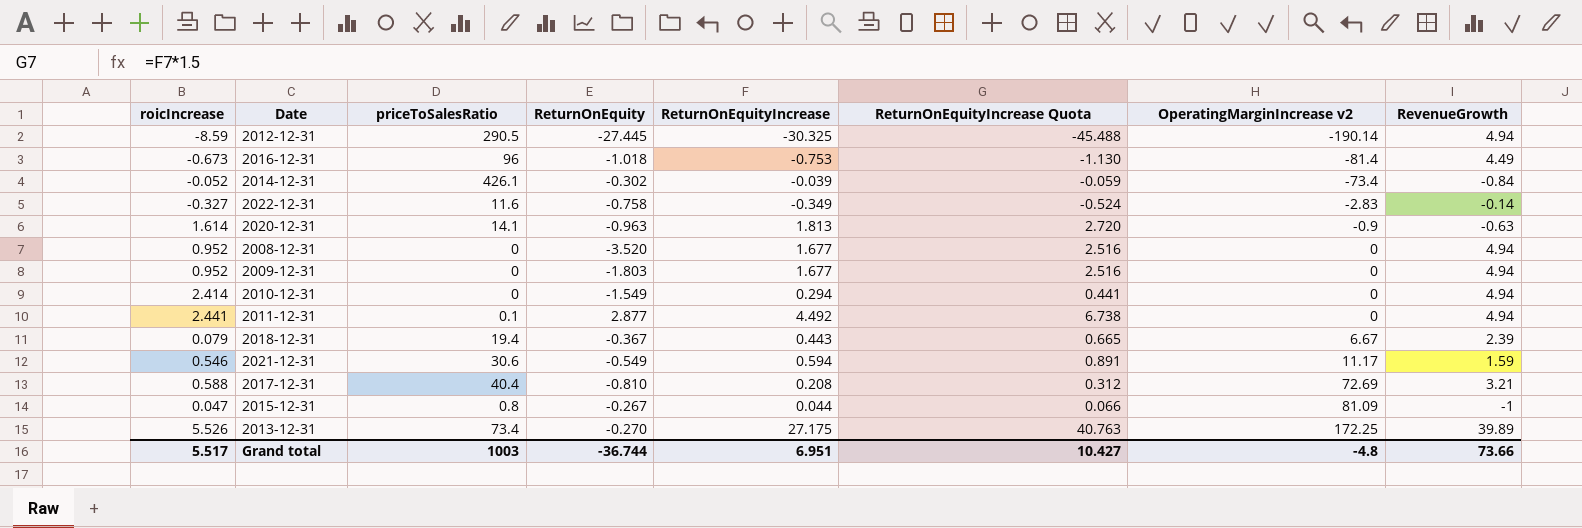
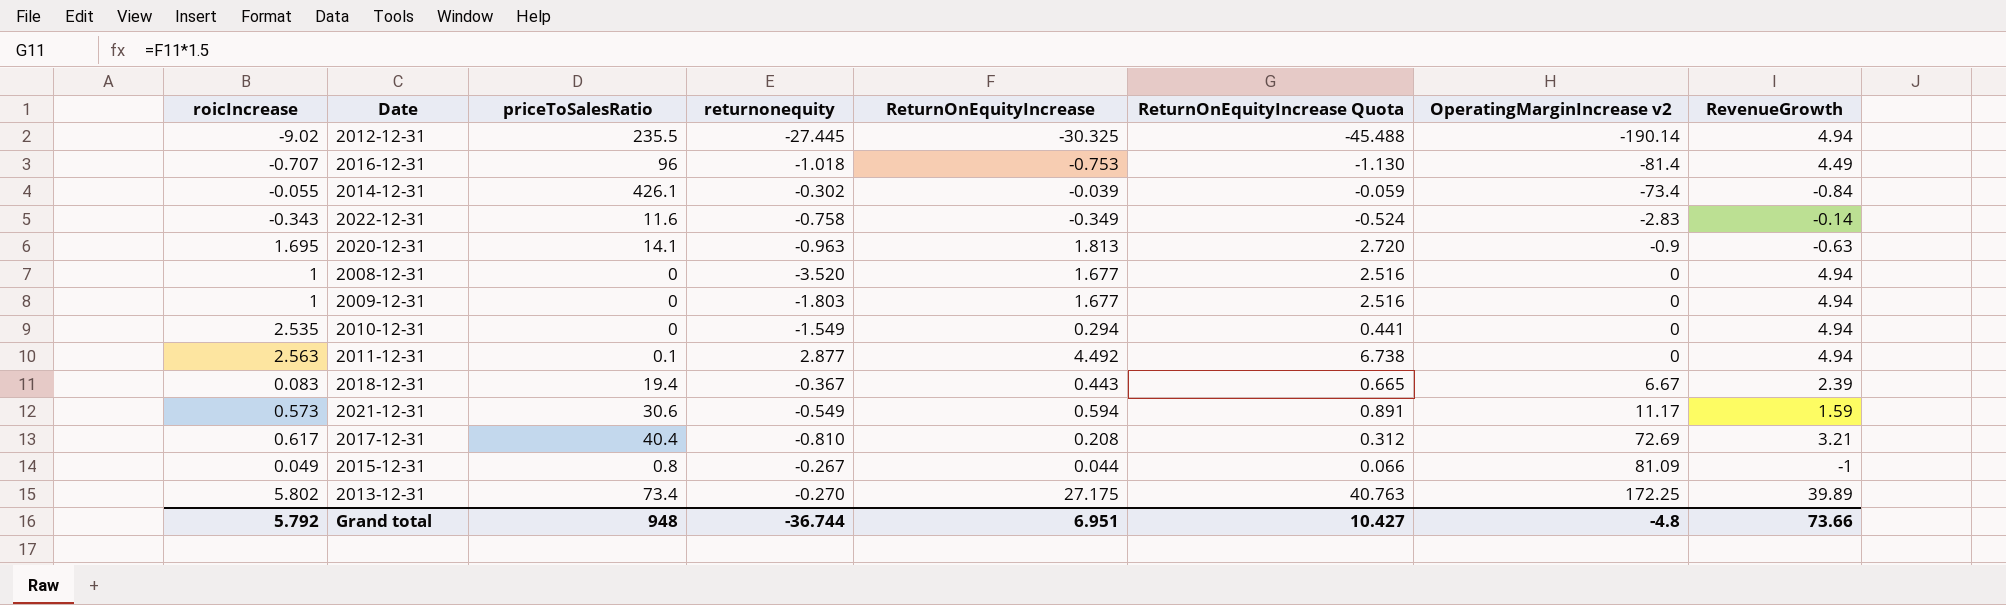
column name: ReturnOnEquity -> returnonequity
2012-12-31 | roicIncrease: -8.59 -> -9.02
2012-12-31 | priceToSalesRatio: 290.5 -> 235.5
2016-12-31 | roicIncrease: -0.673 -> -0.707
2014-12-31 | roicIncrease: -0.052 -> -0.055
2022-12-31 | roicIncrease: -0.327 -> -0.343
2020-12-31 | roicIncrease: 1.614 -> 1.695
2008-12-31 | roicIncrease: 0.952 -> 1
2009-12-31 | roicIncrease: 0.952 -> 1
2010-12-31 | roicIncrease: 2.414 -> 2.535
2011-12-31 | roicIncrease: 2.441 -> 2.563
2018-12-31 | roicIncrease: 0.079 -> 0.083
2021-12-31 | roicIncrease: 0.546 -> 0.573
2017-12-31 | roicIncrease: 0.588 -> 0.617
2015-12-31 | roicIncrease: 0.047 -> 0.049
2013-12-31 | roicIncrease: 5.526 -> 5.802
Grand total | roicIncrease: 5.517 -> 5.792
Grand total | priceToSalesRatio: 1003 -> 948

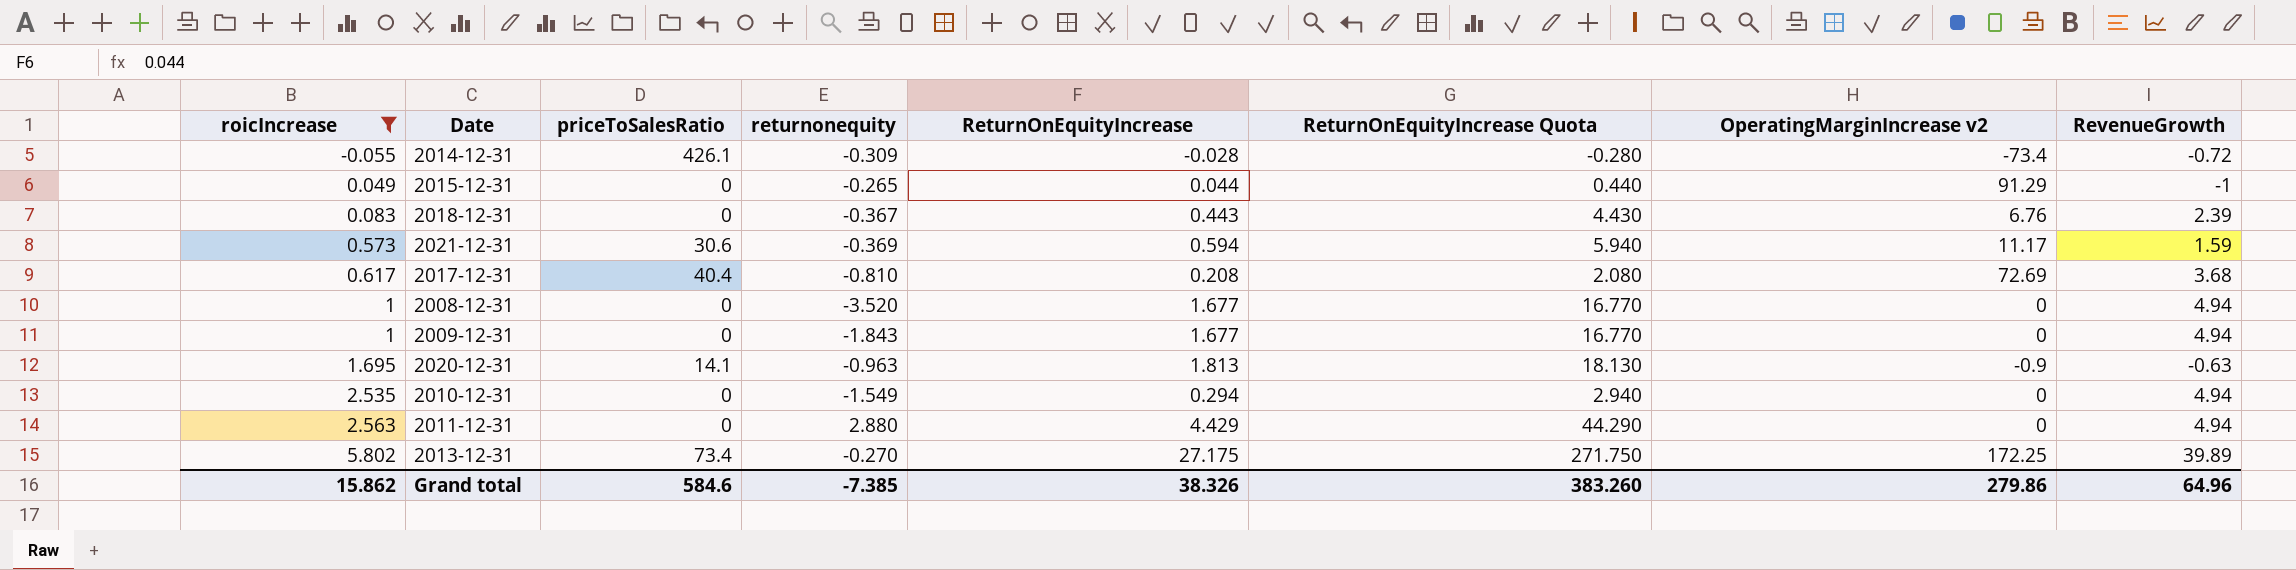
filter: none -> roicIncrease >= -0.055
row order: OperatingMarginIncrease v2 ascending -> roicIncrease ascending
column ReturnOnEquityIncrease Quota | formula: [ReturnOnEquityIncrease] * 1.5 -> [ReturnOnEquityIncrease] * 10
2014-12-31 | returnonequity: -0.302 -> -0.309
2014-12-31 | ReturnOnEquityIncrease: -0.039 -> -0.028
2014-12-31 | RevenueGrowth: -0.84 -> -0.72
2015-12-31 | priceToSalesRatio: 0.8 -> 0
2015-12-31 | returnonequity: -0.267 -> -0.265
2015-12-31 | OperatingMarginIncrease v2: 81.09 -> 91.29
2018-12-31 | priceToSalesRatio: 19.4 -> 0
2018-12-31 | OperatingMarginIncrease v2: 6.67 -> 6.76
2021-12-31 | returnonequity: -0.549 -> -0.369
2017-12-31 | RevenueGrowth: 3.21 -> 3.68
2009-12-31 | returnonequity: -1.803 -> -1.843
2011-12-31 | priceToSalesRatio: 0.1 -> 0
2011-12-31 | returnonequity: 2.877 -> 2.880
2011-12-31 | ReturnOnEquityIncrease: 4.492 -> 4.429
Grand total | roicIncrease: 5.792 -> 15.862
Grand total | priceToSalesRatio: 948 -> 584.6
Grand total | returnonequity: -36.744 -> -7.385
Grand total | ReturnOnEquityIncrease: 6.951 -> 38.326
Grand total | ReturnOnEquityIncrease Quota: 10.427 -> 383.260
Grand total | OperatingMarginIncrease v2: -4.8 -> 279.86
Grand total | RevenueGrowth: 73.66 -> 64.96

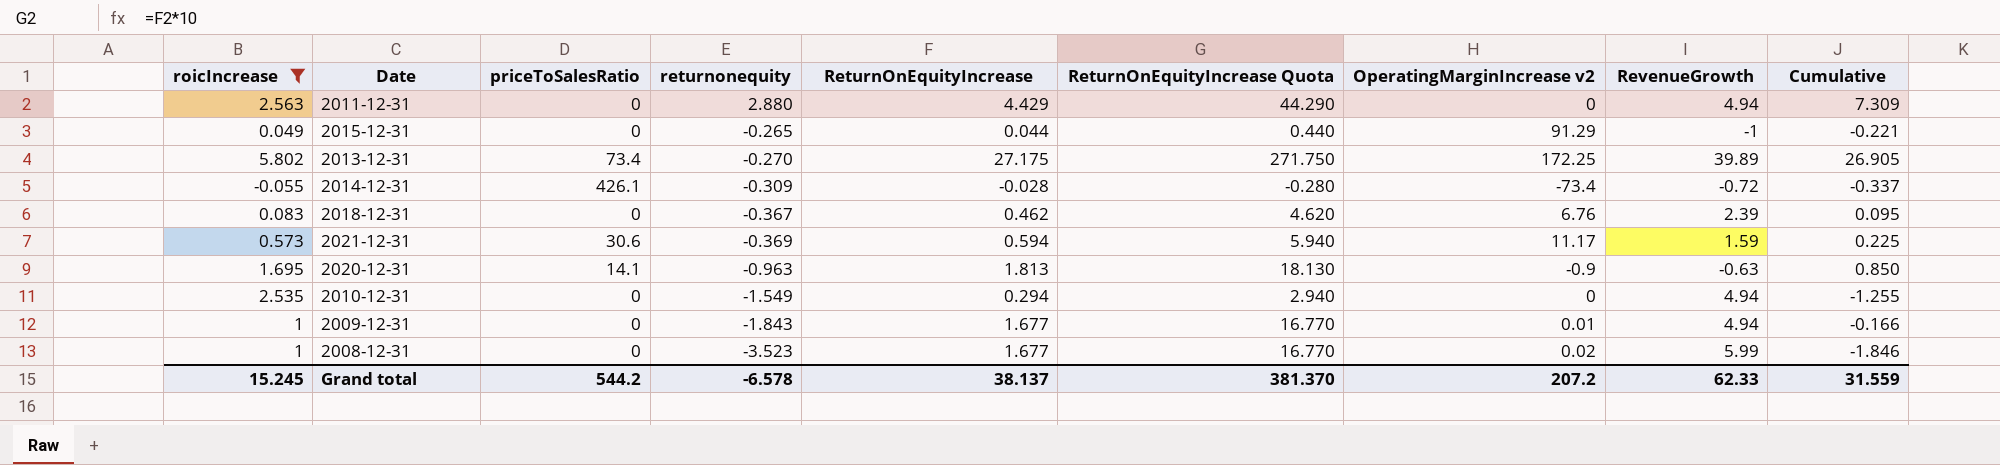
row order: roicIncrease ascending -> returnonequity descending
column Cumulative | formula: none -> [returnonequity] + [ReturnOnEquityIncrease]
row 2017-12-31: 0.617 | 40.4 | -0.810 | 0.208 | 2.080 | 72.69 | 3.68 -> none
2018-12-31 | ReturnOnEquityIncrease: 0.443 -> 0.462
2018-12-31 | ReturnOnEquityIncrease Quota: 4.430 -> 4.620
2009-12-31 | OperatingMarginIncrease v2: 0 -> 0.01
2008-12-31 | returnonequity: -3.520 -> -3.523
2008-12-31 | OperatingMarginIncrease v2: 0 -> 0.02
2008-12-31 | RevenueGrowth: 4.94 -> 5.99
Grand total | roicIncrease: 15.862 -> 15.245
Grand total | priceToSalesRatio: 584.6 -> 544.2
Grand total | returnonequity: -7.385 -> -6.578
Grand total | ReturnOnEquityIncrease: 38.326 -> 38.137
Grand total | ReturnOnEquityIncrease Quota: 383.260 -> 381.370
Grand total | OperatingMarginIncrease v2: 279.86 -> 207.2
Grand total | RevenueGrowth: 64.96 -> 62.33

